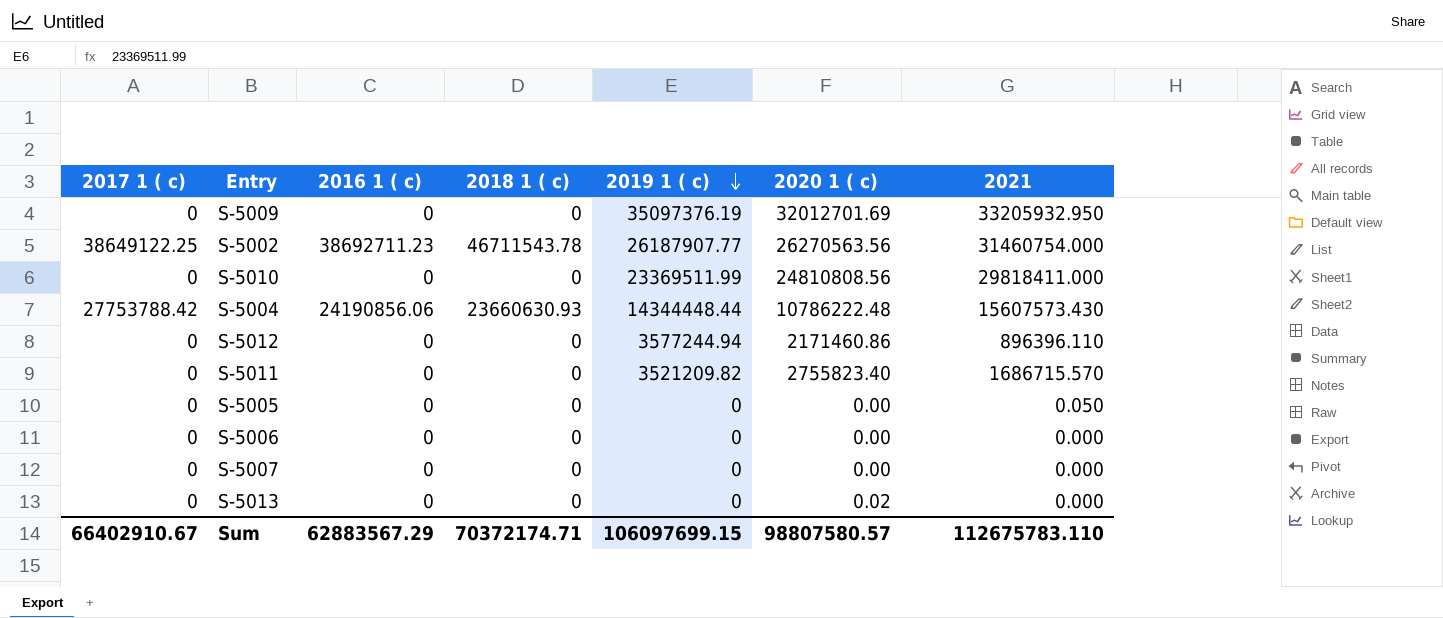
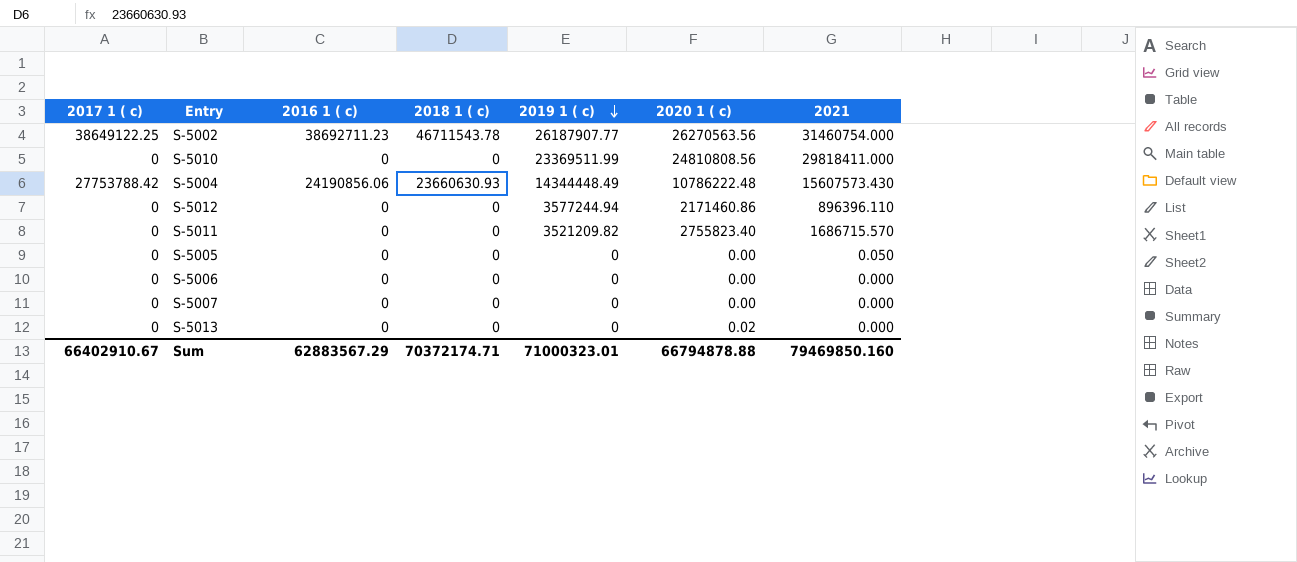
row S-5009: 0 | 0 | 0 | 35097376.19 | 32012701.69 | 33205932.950 -> none
S-5004 | 2019 1 ( c): 14344448.44 -> 14344448.49
Sum | 2019 1 ( c): 106097699.15 -> 71000323.01
Sum | 2020 1 ( c): 98807580.57 -> 66794878.88
Sum | 2021: 112675783.110 -> 79469850.160

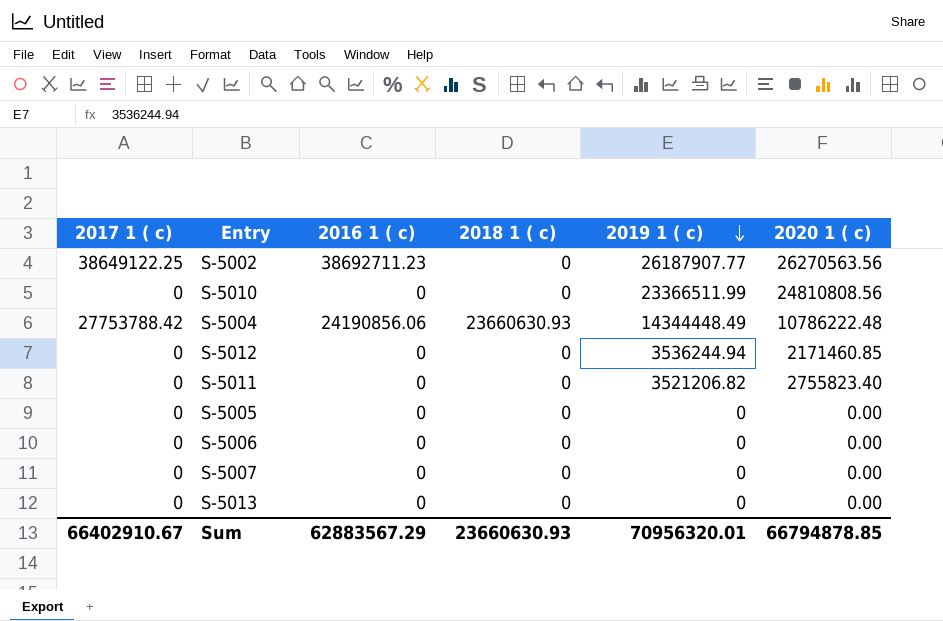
column 2021 | position: 7 -> none
S-5002 | 2018 1 ( c): 46711543.78 -> 0
S-5010 | 2019 1 ( c): 23369511.99 -> 23366511.99
S-5012 | 2019 1 ( c): 3577244.94 -> 3536244.94
S-5012 | 2020 1 ( c): 2171460.86 -> 2171460.85
S-5011 | 2019 1 ( c): 3521209.82 -> 3521206.82
S-5013 | 2020 1 ( c): 0.02 -> 0.00
Sum | 2018 1 ( c): 70372174.71 -> 23660630.93
Sum | 2019 1 ( c): 71000323.01 -> 70956320.01
Sum | 2020 1 ( c): 66794878.88 -> 66794878.85

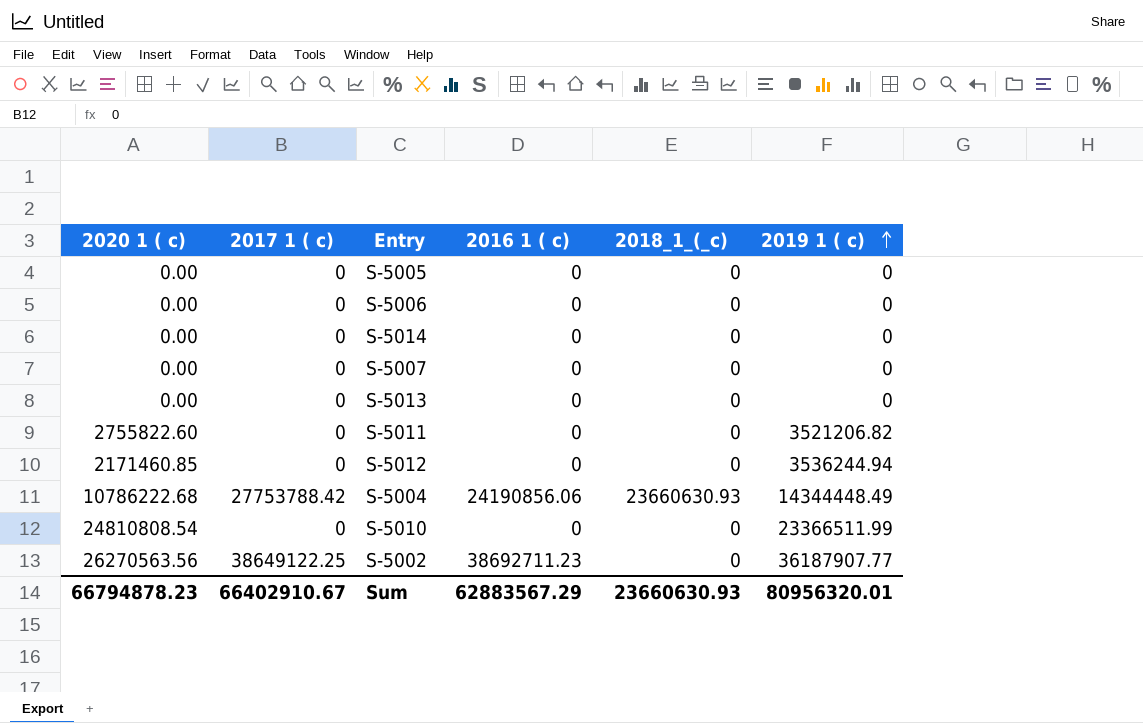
row order: 2019 1 ( c) descending -> 2019 1 ( c) ascending
column 2020 1 ( c) | position: 6 -> 1
column name: 2018 1 ( c) -> 2018_1_(_c)
row S-5014: none -> 0.00 | 0 | 0 | 0 | 0
S-5011 | 2020 1 ( c): 2755823.40 -> 2755822.60
S-5004 | 2020 1 ( c): 10786222.48 -> 10786222.68
S-5010 | 2020 1 ( c): 24810808.56 -> 24810808.54
S-5002 | 2019 1 ( c): 26187907.77 -> 36187907.77
Sum | 2020 1 ( c): 66794878.85 -> 66794878.23
Sum | 2019 1 ( c): 70956320.01 -> 80956320.01

